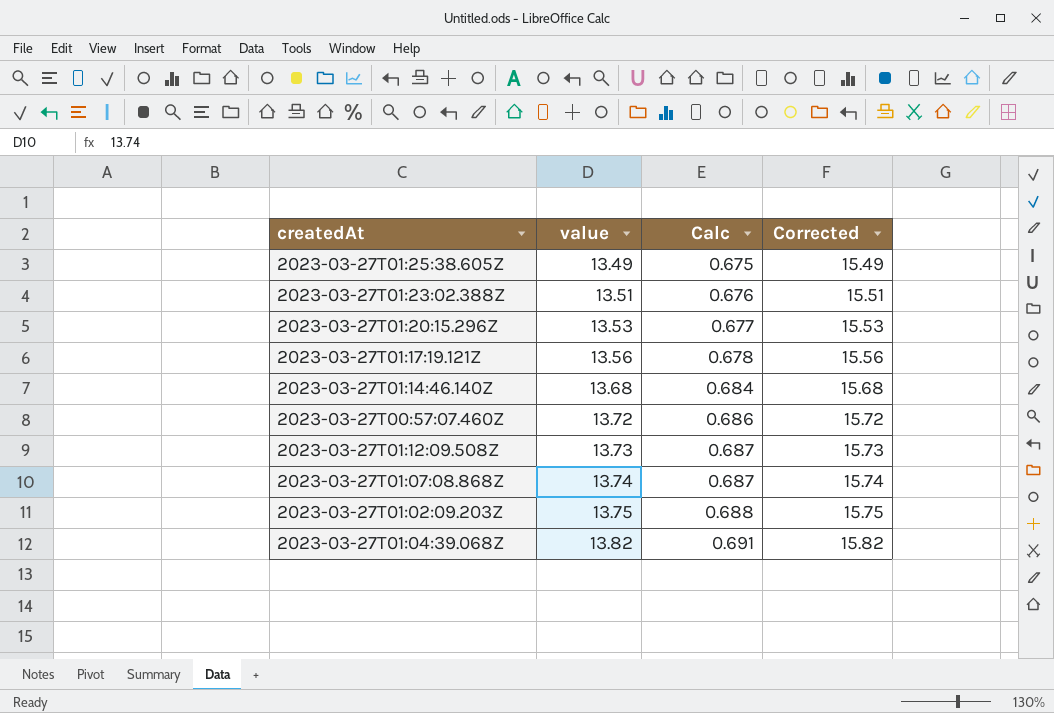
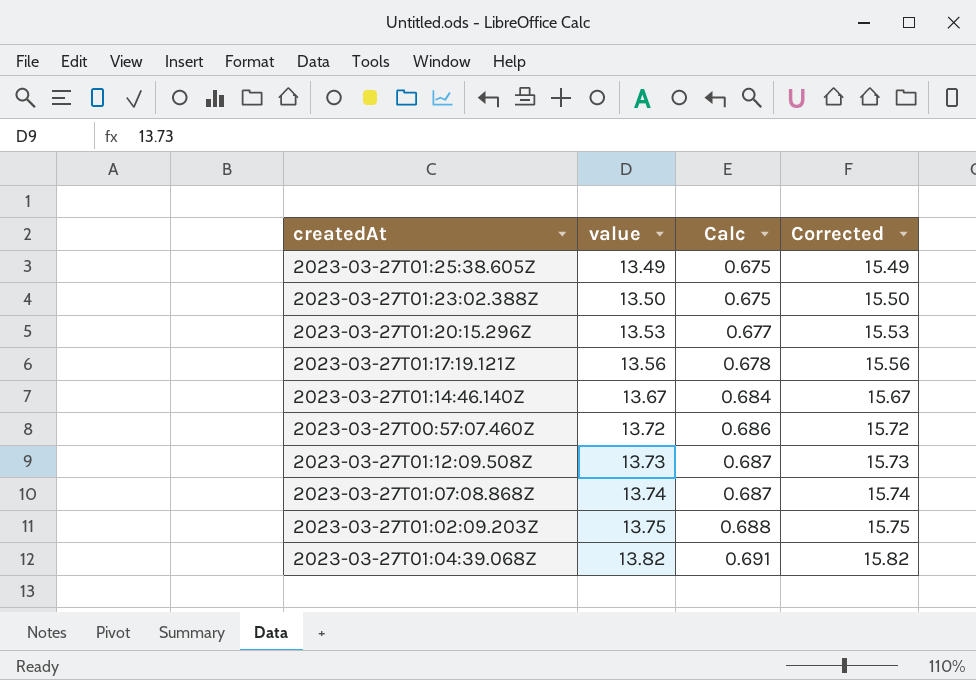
2023-03-27T01:23:02.388Z | value: 13.51 -> 13.50
2023-03-27T01:23:02.388Z | Calc: 0.676 -> 0.675
2023-03-27T01:23:02.388Z | Corrected: 15.51 -> 15.50
2023-03-27T01:14:46.140Z | value: 13.68 -> 13.67
2023-03-27T01:14:46.140Z | Corrected: 15.68 -> 15.67

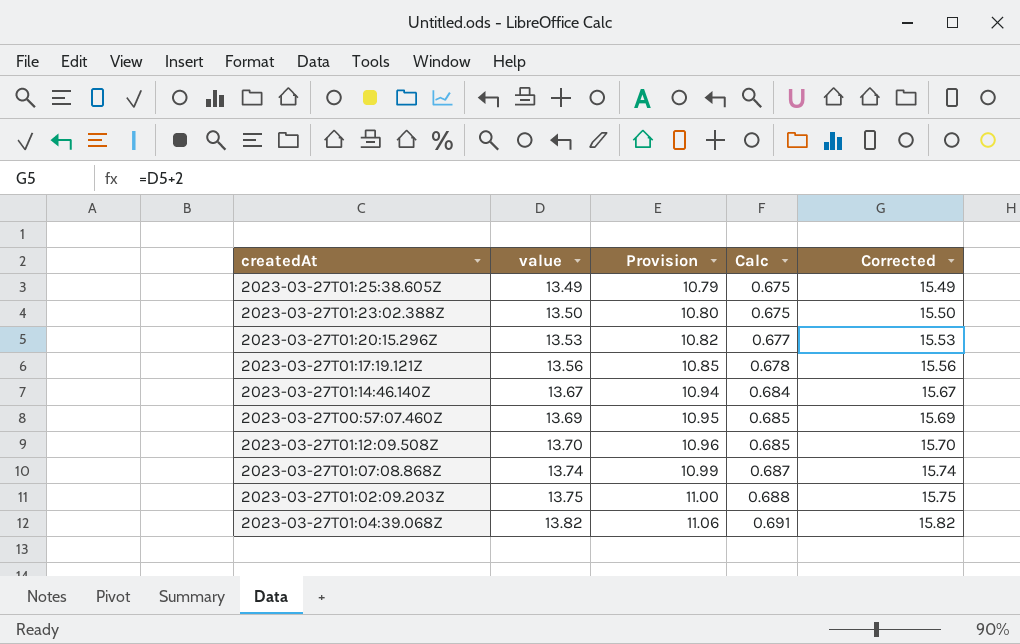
column Provision | formula: none -> [value] * 0.8
2023-03-27T00:57:07.460Z | value: 13.72 -> 13.69
2023-03-27T00:57:07.460Z | Calc: 0.686 -> 0.685
2023-03-27T00:57:07.460Z | Corrected: 15.72 -> 15.69
2023-03-27T01:12:09.508Z | value: 13.73 -> 13.70
2023-03-27T01:12:09.508Z | Calc: 0.687 -> 0.685
2023-03-27T01:12:09.508Z | Corrected: 15.73 -> 15.70

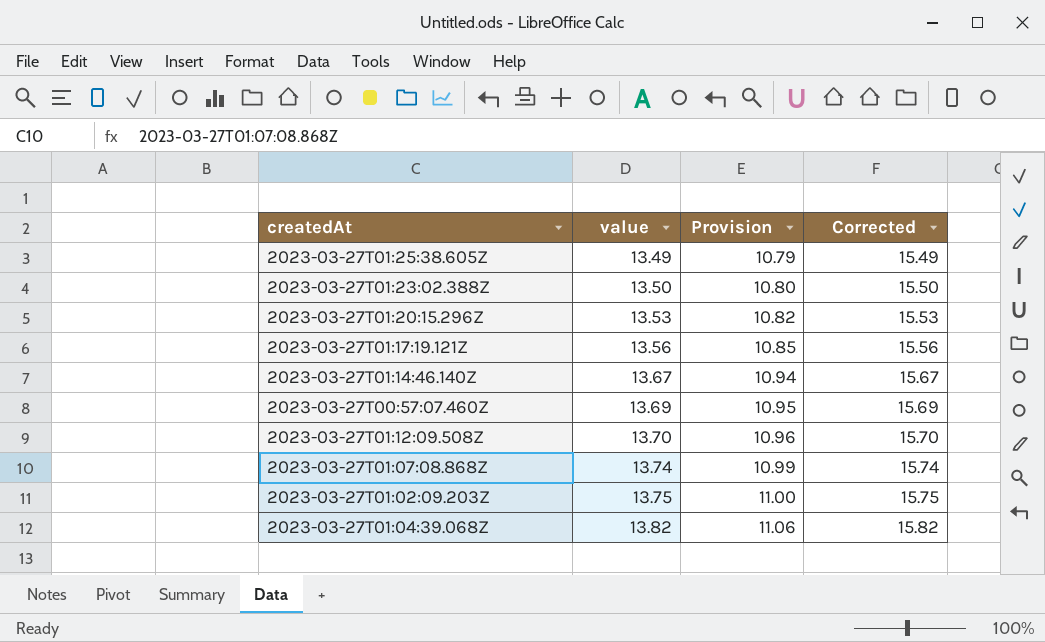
column Calc | formula: [value] * 0.05 -> none

